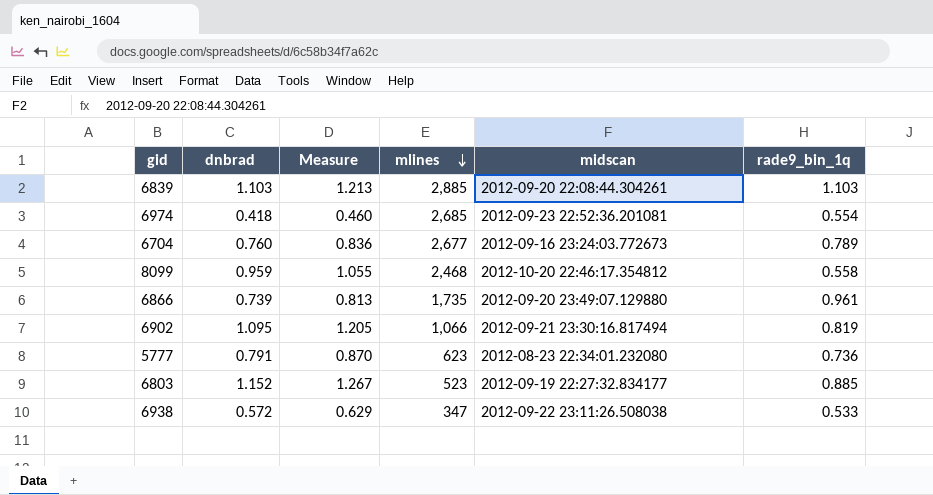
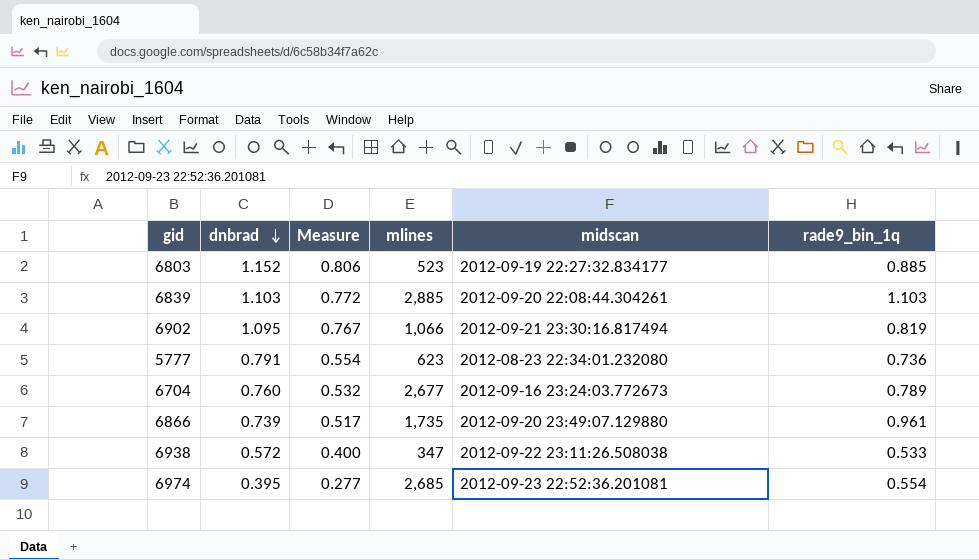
row order: mlines descending -> dnbrad descending
column Measure | formula: [dnbrad] * 1.1 -> [dnbrad] * 0.7
row 8099: 0.959 | 1.055 | 2,468 | 2012-10-20 22:46:17.354812 | 0.558 -> none
6974 | dnbrad: 0.418 -> 0.395

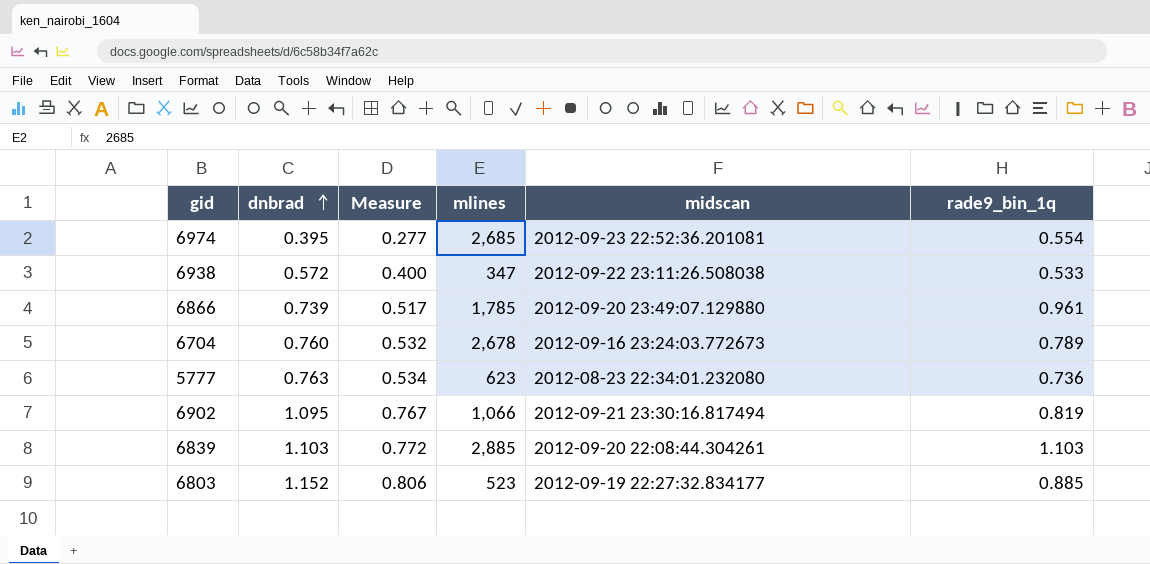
row order: dnbrad descending -> dnbrad ascending
6866 | mlines: 1,735 -> 1,785
6704 | mlines: 2,677 -> 2,678
5777 | dnbrad: 0.791 -> 0.763
5777 | Measure: 0.554 -> 0.534

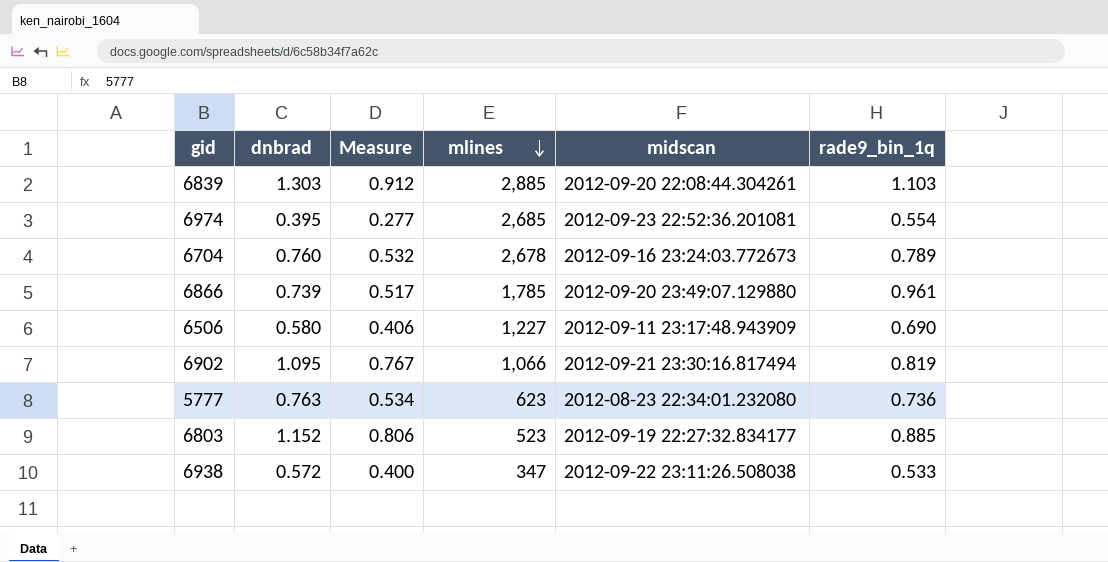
row order: dnbrad ascending -> mlines descending
6839 | dnbrad: 1.103 -> 1.303
6839 | Measure: 0.772 -> 0.912
row 6506: none -> 0.580 | 0.406 | 1,227 | 2012-09-11 23:17:48.943909 | 0.690

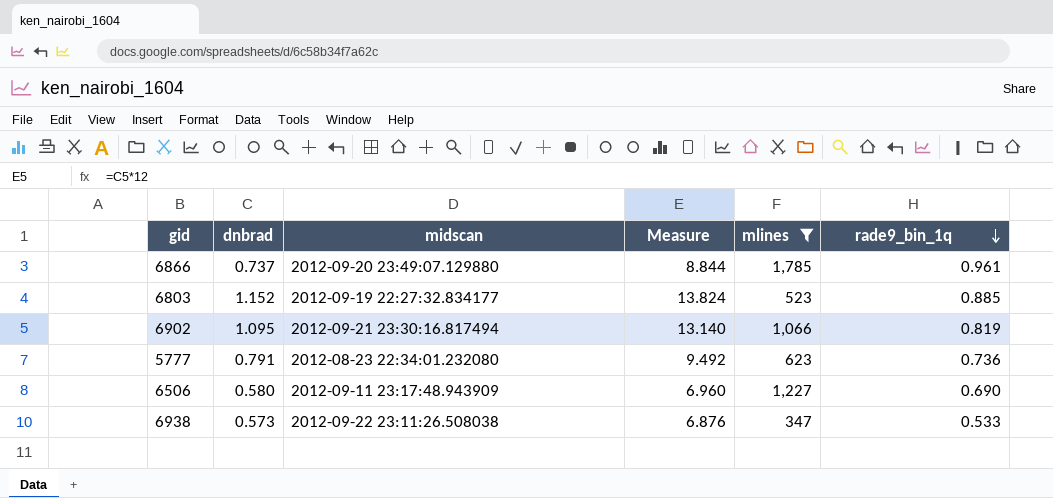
filter: none -> mlines <= 1,785
row order: mlines descending -> rade9_bin_1q descending
column midscan | position: 5 -> 3
column Measure | formula: [dnbrad] * 0.7 -> [dnbrad] * 12
6866 | dnbrad: 0.739 -> 0.737
5777 | dnbrad: 0.763 -> 0.791
6938 | dnbrad: 0.572 -> 0.573

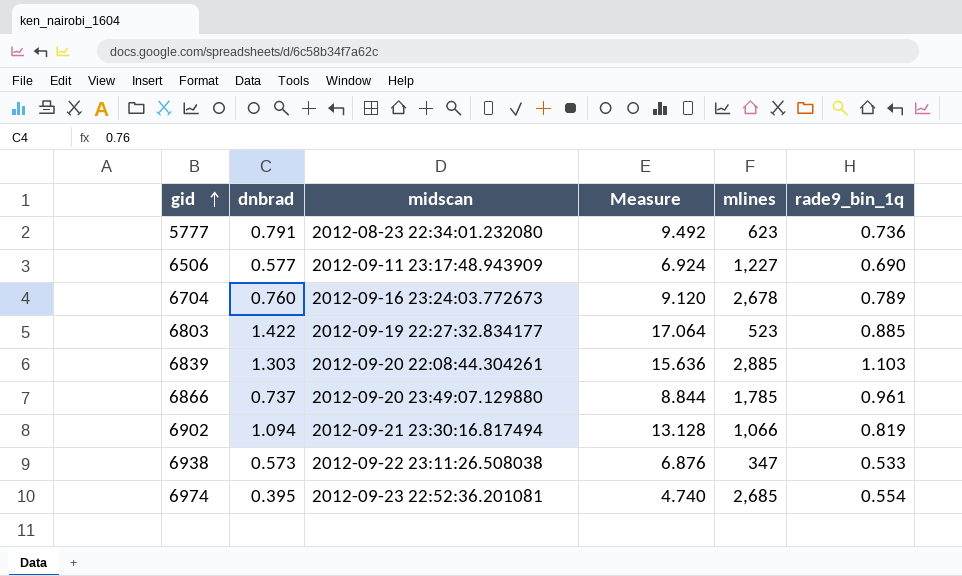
filter: mlines <= 1,785 -> none
row order: rade9_bin_1q descending -> gid ascending
6506 | dnbrad: 0.580 -> 0.577
6506 | Measure: 6.960 -> 6.924
6803 | dnbrad: 1.152 -> 1.422
6803 | Measure: 13.824 -> 17.064
6902 | dnbrad: 1.095 -> 1.094
6902 | Measure: 13.140 -> 13.128

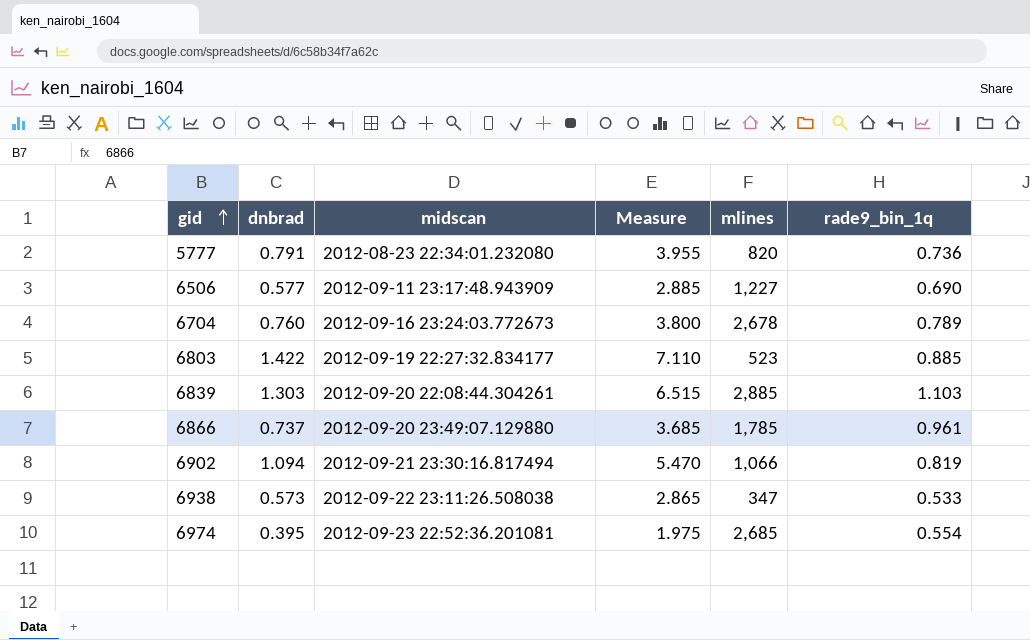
column Measure | formula: [dnbrad] * 12 -> [dnbrad] * 5
5777 | mlines: 623 -> 820

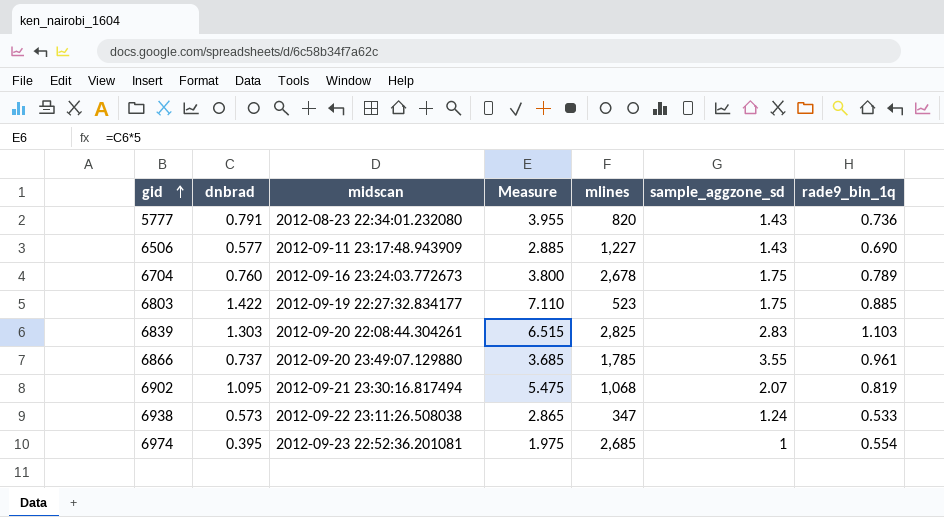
column sample_aggzone_sd | position: none -> 6
6839 | mlines: 2,885 -> 2,825
6902 | dnbrad: 1.094 -> 1.095
6902 | Measure: 5.470 -> 5.475
6902 | mlines: 1,066 -> 1,068

